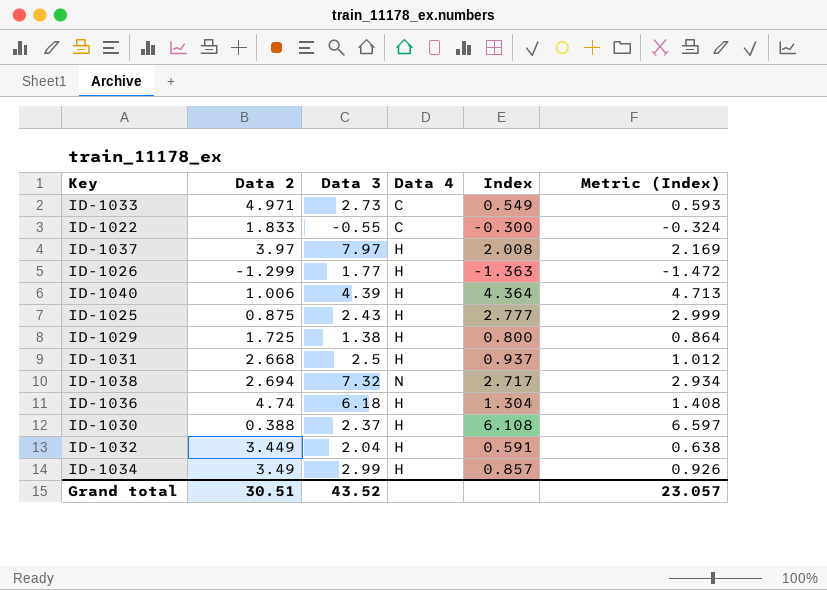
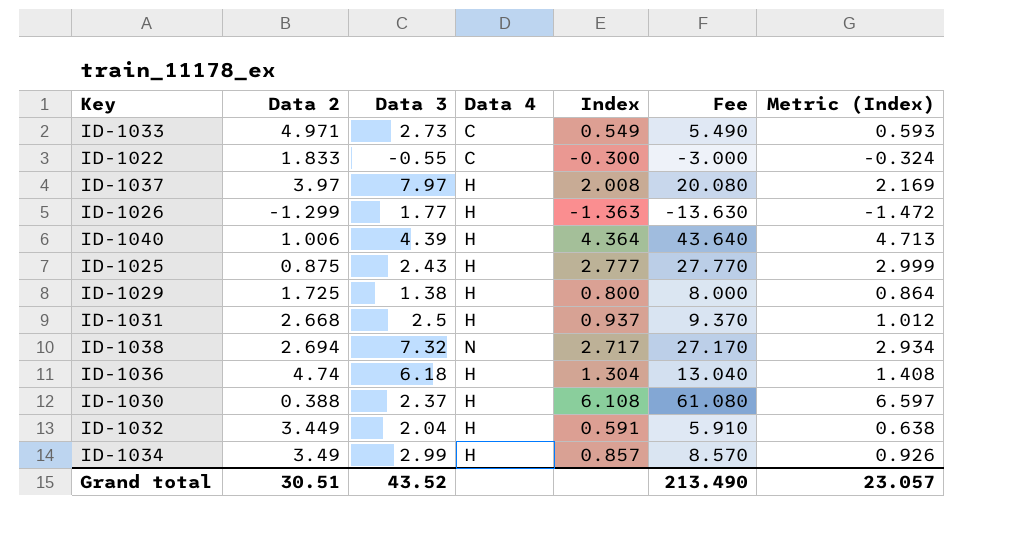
column Fee | formula: none -> [Index] * 10

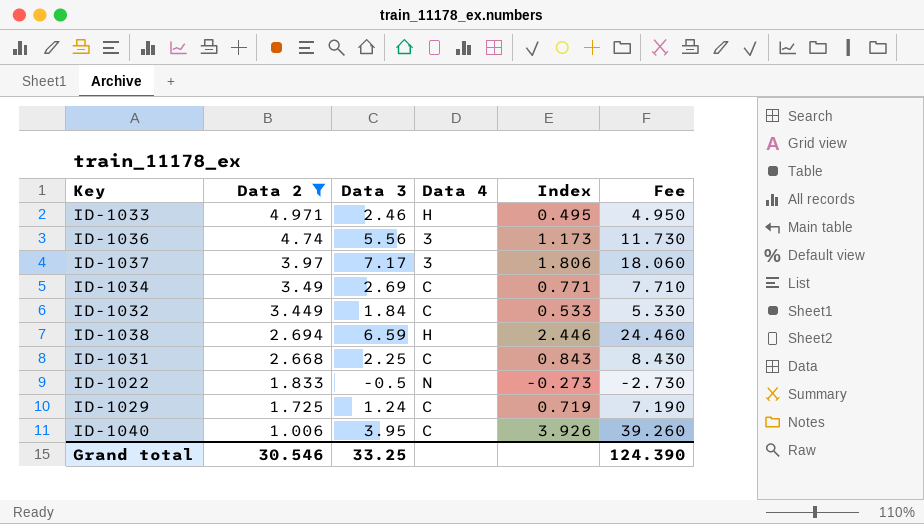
filter: none -> Data 2 >= 1.006
row order: none -> Data 2 descending
column Metric (Index) | formula: [Index] * 1.08 -> none
ID-1033 | Data 3: 2.73 -> 2.46
ID-1033 | Data 4: C -> H
ID-1033 | Index: 0.549 -> 0.495
ID-1033 | Fee: 5.490 -> 4.950
ID-1036 | Data 3: 6.18 -> 5.56
ID-1036 | Data 4: H -> 3
ID-1036 | Index: 1.304 -> 1.173
ID-1036 | Fee: 13.040 -> 11.730
ID-1037 | Data 3: 7.97 -> 7.17
ID-1037 | Data 4: H -> 3
ID-1037 | Index: 2.008 -> 1.806
ID-1037 | Fee: 20.080 -> 18.060
ID-1034 | Data 3: 2.99 -> 2.69
ID-1034 | Data 4: H -> C
ID-1034 | Index: 0.857 -> 0.771
ID-1034 | Fee: 8.570 -> 7.710
ID-1032 | Data 3: 2.04 -> 1.84
ID-1032 | Data 4: H -> C
ID-1032 | Index: 0.591 -> 0.533
ID-1032 | Fee: 5.910 -> 5.330
ID-1038 | Data 3: 7.32 -> 6.59
ID-1038 | Data 4: N -> H
ID-1038 | Index: 2.717 -> 2.446
ID-1038 | Fee: 27.170 -> 24.460
ID-1031 | Data 3: 2.5 -> 2.25
ID-1031 | Data 4: H -> C
ID-1031 | Index: 0.937 -> 0.843
ID-1031 | Fee: 9.370 -> 8.430
ID-1022 | Data 3: -0.55 -> -0.5
ID-1022 | Data 4: C -> N
ID-1022 | Index: -0.300 -> -0.273
ID-1022 | Fee: -3.000 -> -2.730
ID-1029 | Data 3: 1.38 -> 1.24
ID-1029 | Data 4: H -> C
ID-1029 | Index: 0.800 -> 0.719
ID-1029 | Fee: 8.000 -> 7.190
ID-1040 | Data 3: 4.39 -> 3.95
ID-1040 | Data 4: H -> C
ID-1040 | Index: 4.364 -> 3.926
ID-1040 | Fee: 43.640 -> 39.260
Grand total | Data 2: 30.51 -> 30.546
Grand total | Data 3: 43.52 -> 33.25
Grand total | Fee: 213.490 -> 124.390

